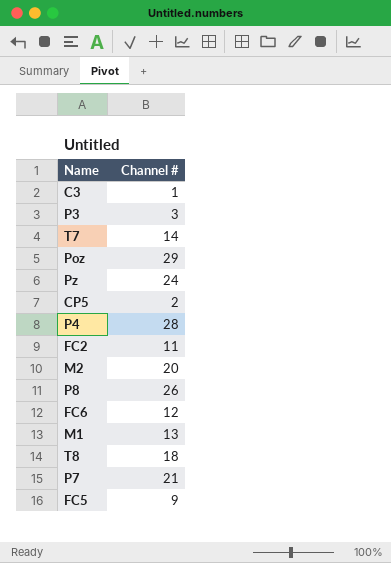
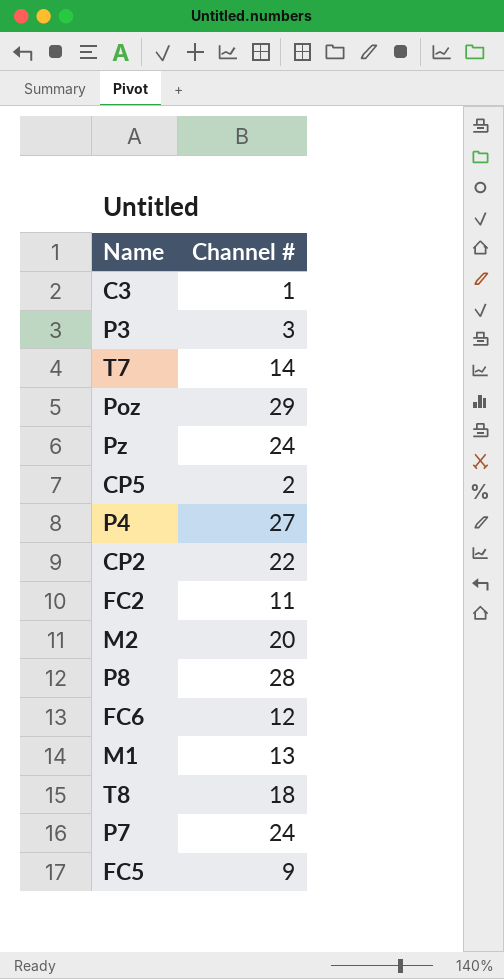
P4 | Channel #: 28 -> 27
row CP2: none -> 22
P8 | Channel #: 26 -> 28
P7 | Channel #: 21 -> 24

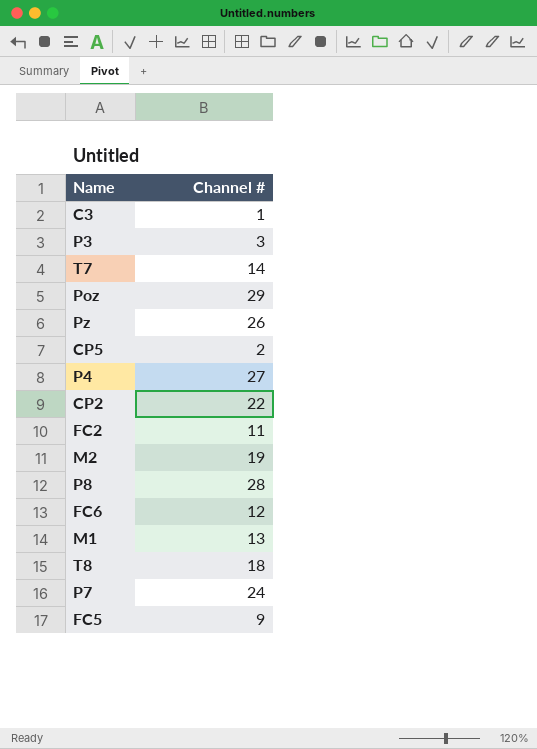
Pz | Channel #: 24 -> 26
M2 | Channel #: 20 -> 19

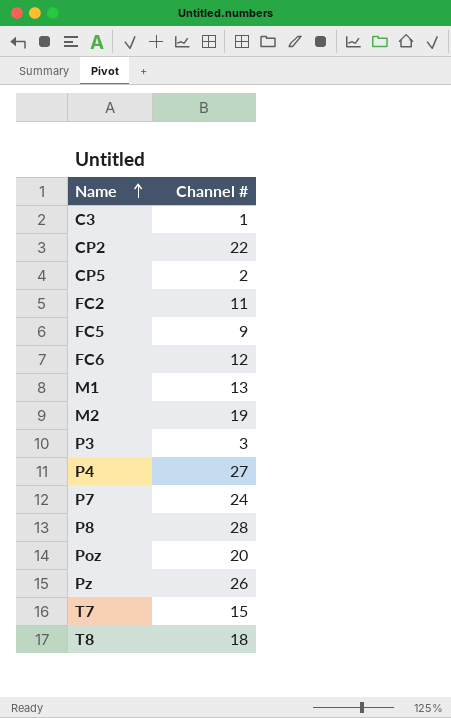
row order: none -> Name ascending
Poz | Channel #: 29 -> 20
T7 | Channel #: 14 -> 15

